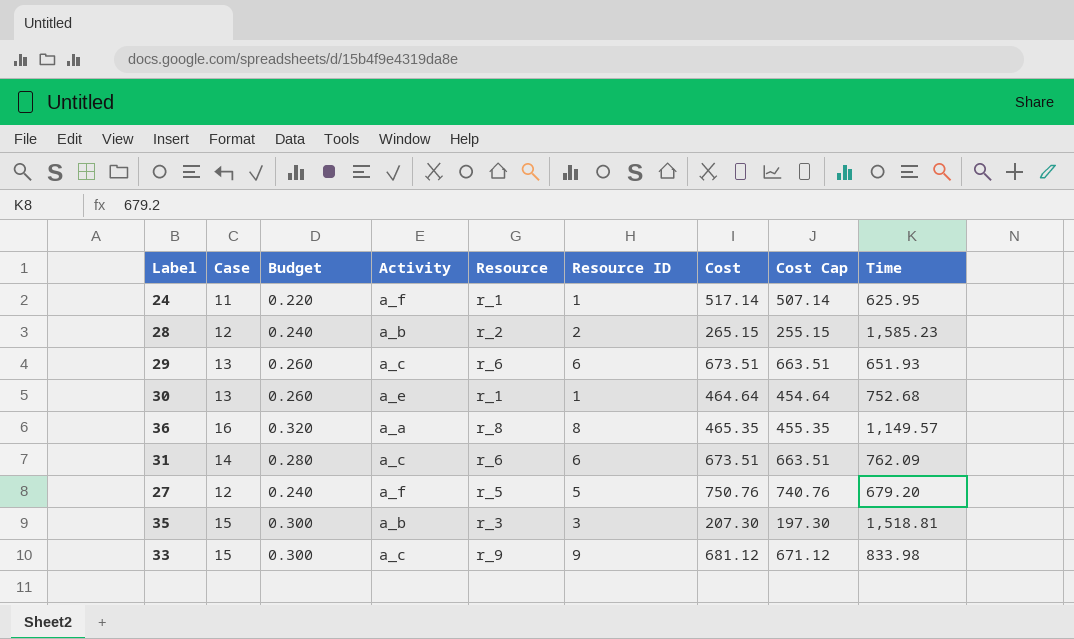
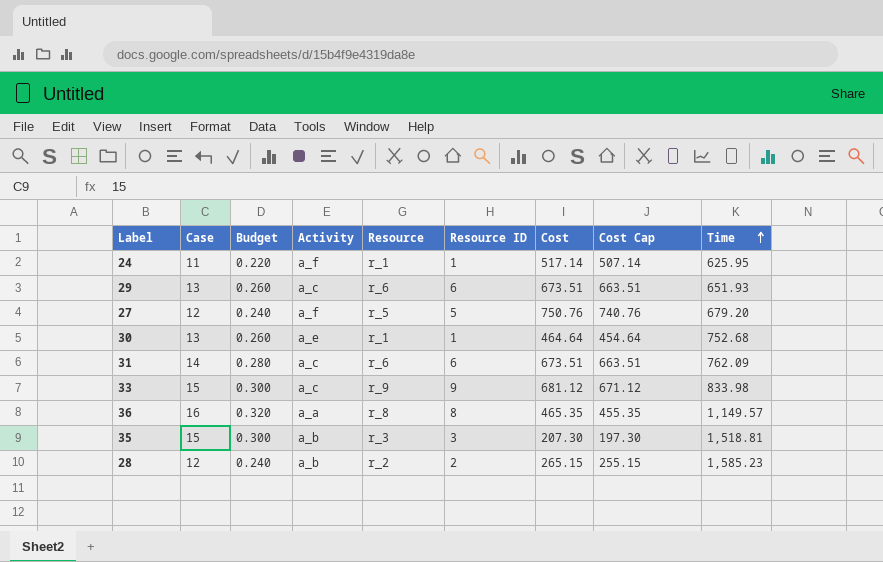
row order: none -> Time ascending

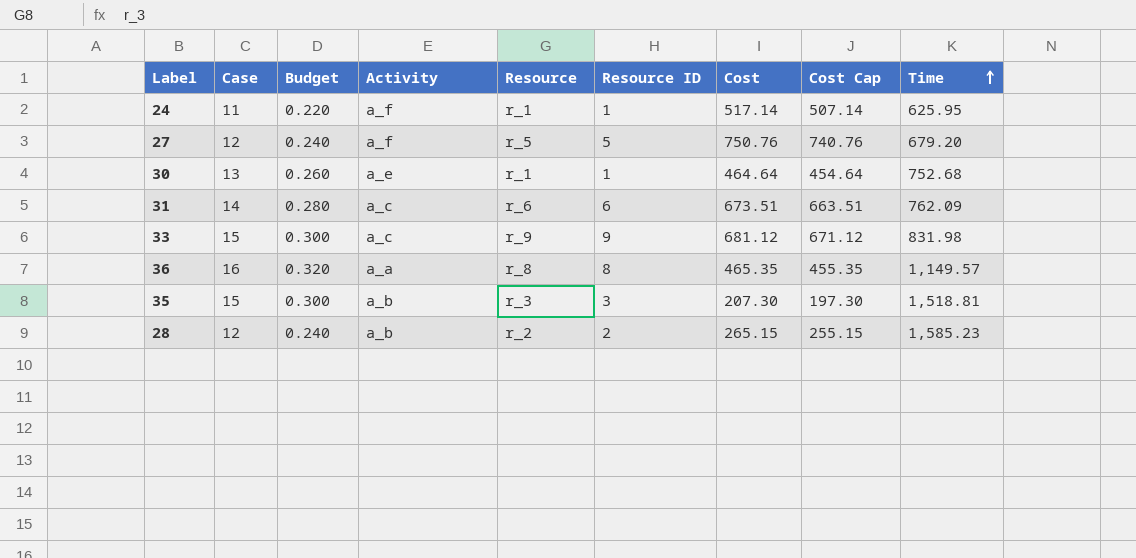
row 29: 13 | 0.260 | a_c | r_6 | 6 | 673.51 | 663.51 | 651.93 -> none
33 | Time: 833.98 -> 831.98

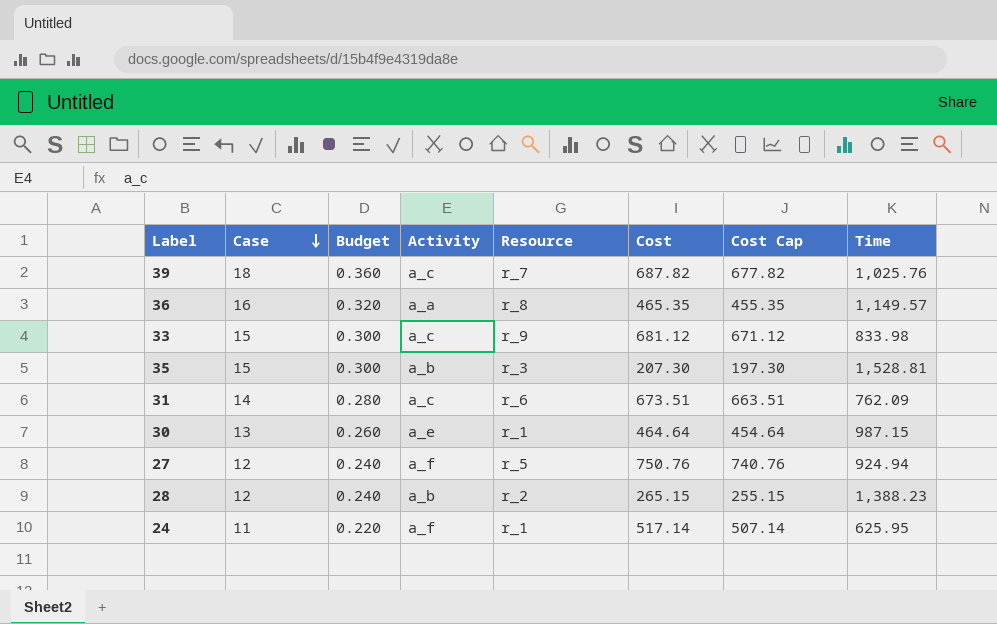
row order: Time ascending -> Case descending
column Resource ID | position: 6 -> none
row 39: none -> 18 | 0.360 | a_c | r_7 | 687.82 | 677.82 | 1,025.76
33 | Time: 831.98 -> 833.98
35 | Time: 1,518.81 -> 1,528.81
30 | Time: 752.68 -> 987.15
27 | Time: 679.20 -> 924.94
28 | Time: 1,585.23 -> 1,388.23

